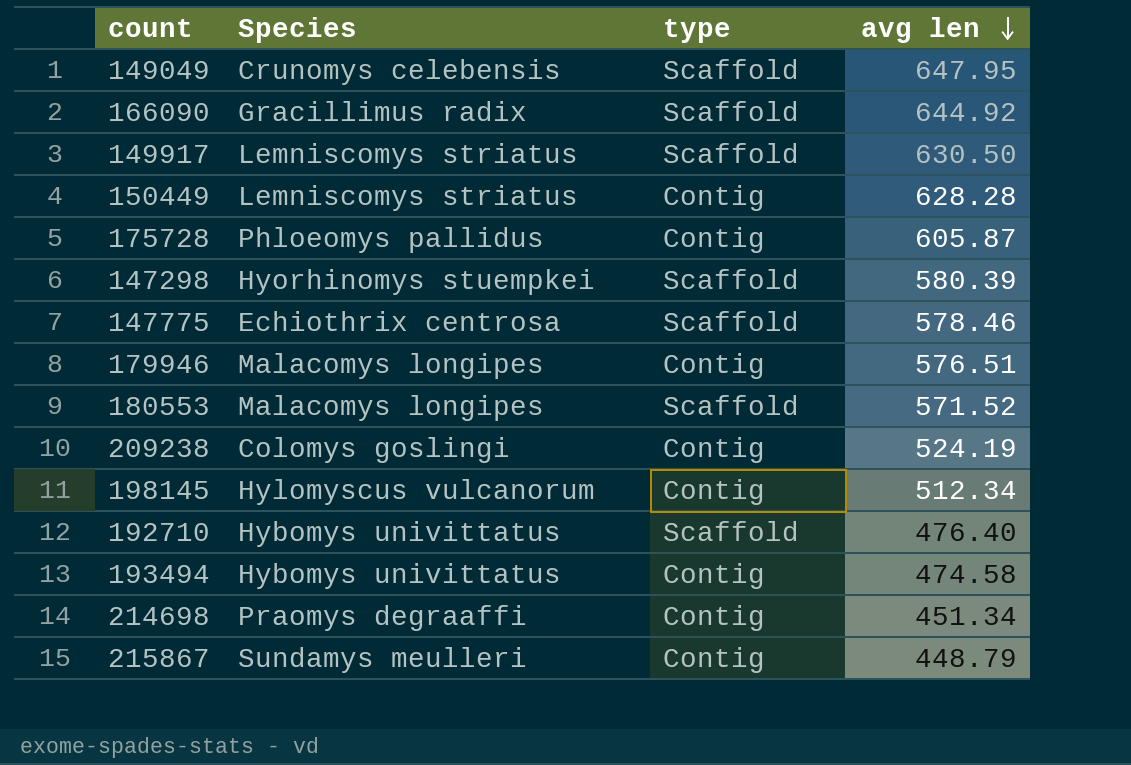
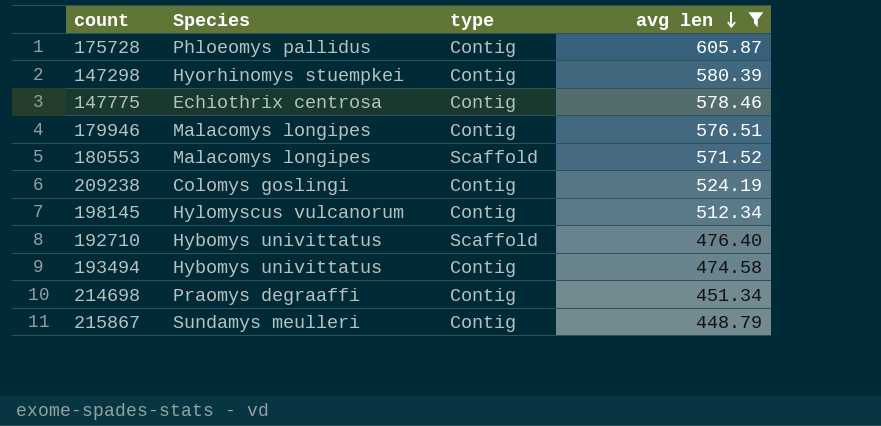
filter: none -> avg len <= 605.87
147298 | type: Scaffold -> Contig
147775 | type: Scaffold -> Contig

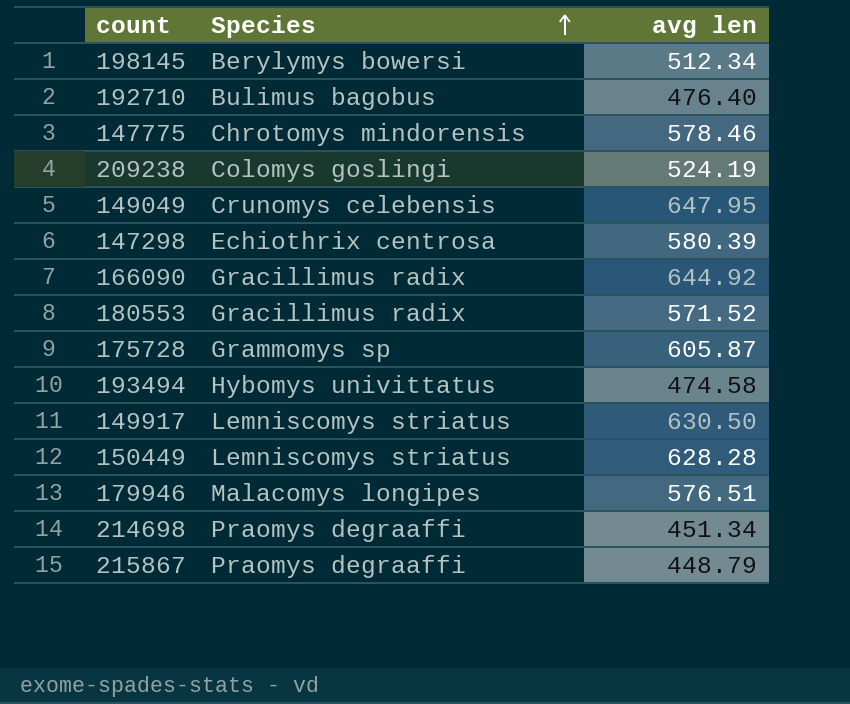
filter: avg len <= 605.87 -> none
row order: avg len descending -> Species ascending
column type | position: 3 -> none
198145 | Species: Hylomyscus vulcanorum -> Berylymys bowersi
192710 | Species: Hybomys univittatus -> Bulimus bagobus
147775 | Species: Echiothrix centrosa -> Chrotomys mindorensis
147298 | Species: Hyorhinomys stuempkei -> Echiothrix centrosa
180553 | Species: Malacomys longipes -> Gracillimus radix
175728 | Species: Phloeomys pallidus -> Grammomys sp
215867 | Species: Sundamys meulleri -> Praomys degraaffi

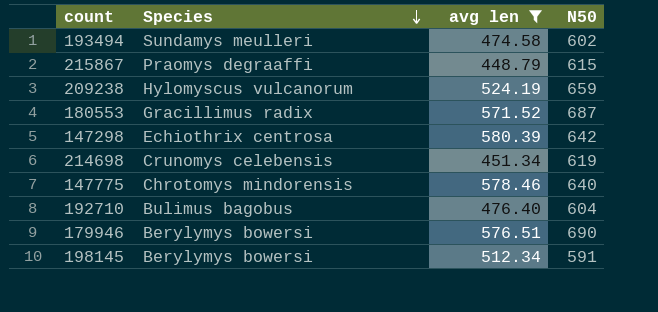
filter: none -> avg len <= 580.39
row order: Species ascending -> Species descending
column N50 | position: none -> 4
193494 | Species: Hybomys univittatus -> Sundamys meulleri
209238 | Species: Colomys goslingi -> Hylomyscus vulcanorum
214698 | Species: Praomys degraaffi -> Crunomys celebensis
179946 | Species: Malacomys longipes -> Berylymys bowersi

